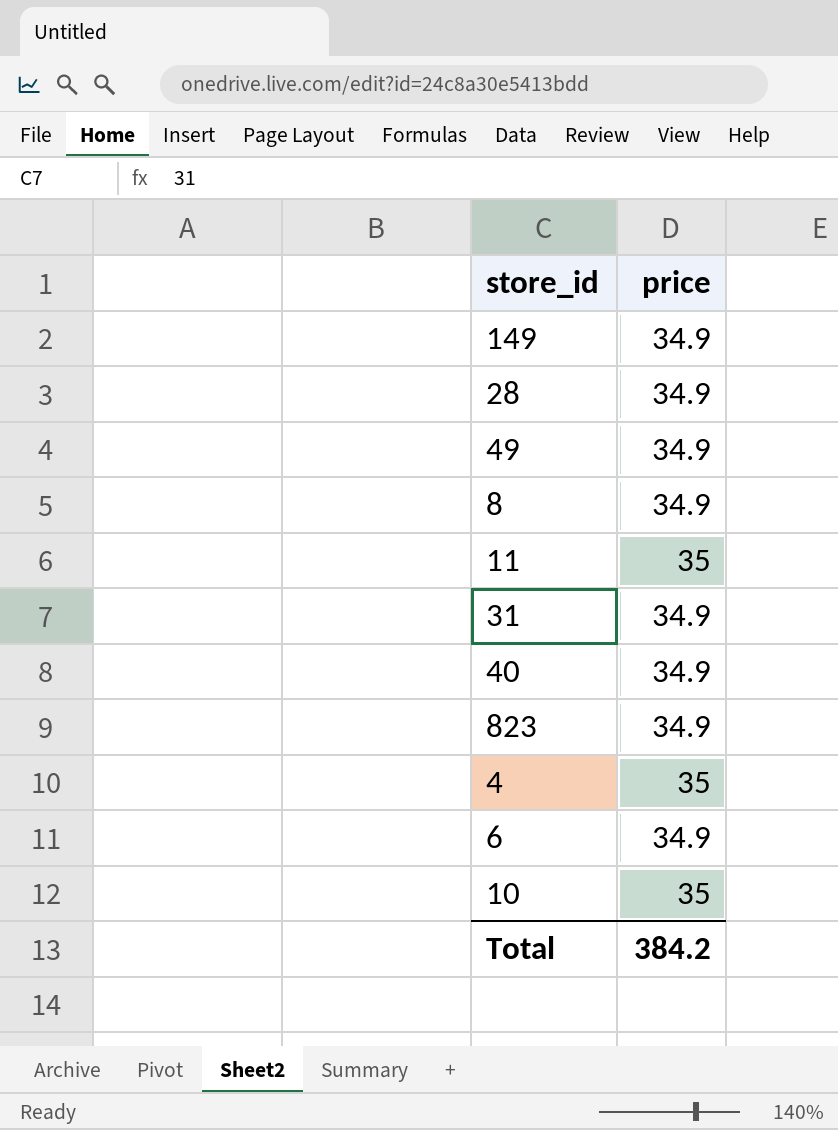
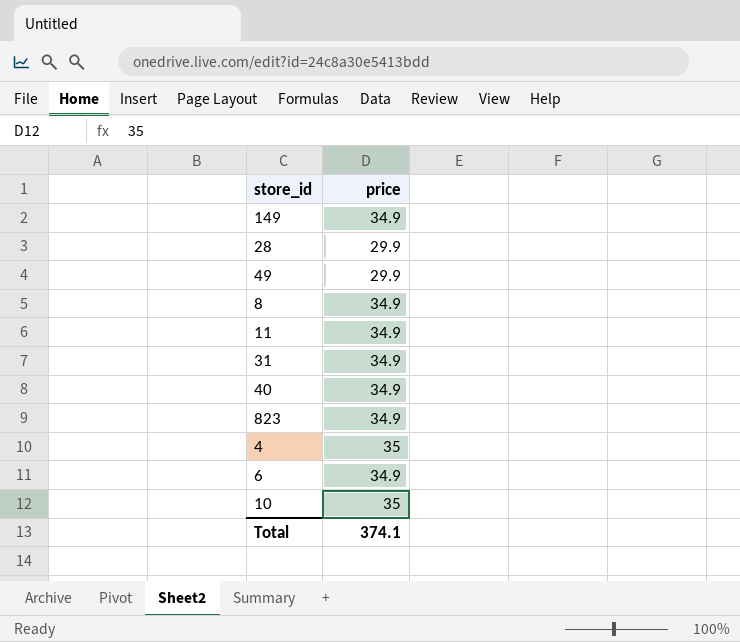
28 | price: 34.9 -> 29.9
49 | price: 34.9 -> 29.9
11 | price: 35 -> 34.9
Total | price: 384.2 -> 374.1

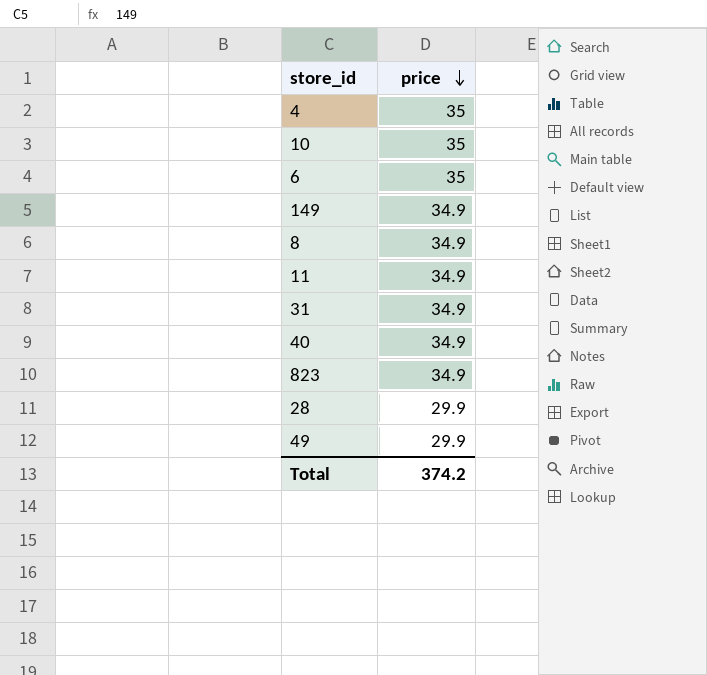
row order: none -> price descending
6 | price: 34.9 -> 35
Total | price: 374.1 -> 374.2

